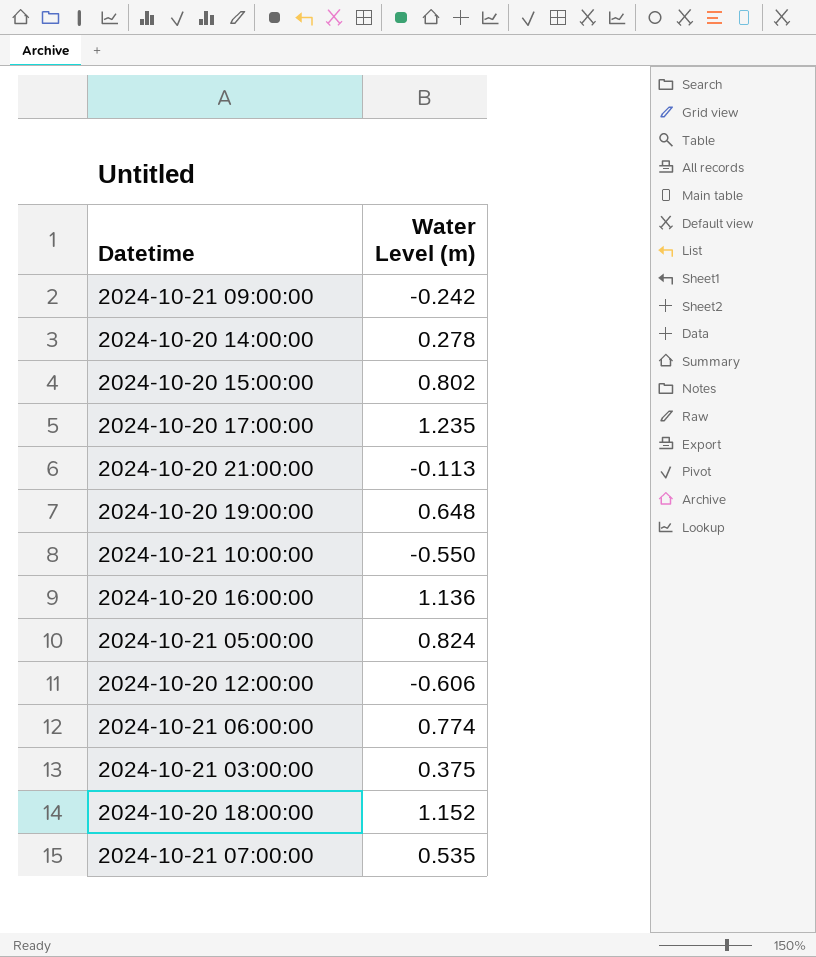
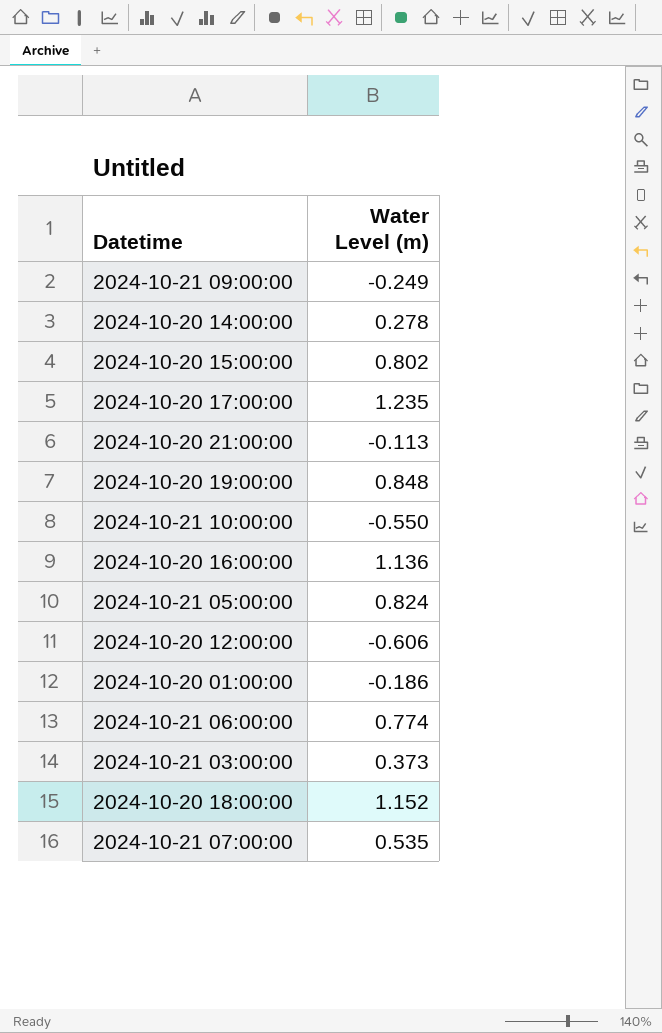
2024-10-21 09:00:00 | Water Level (m): -0.242 -> -0.249
2024-10-20 19:00:00 | Water Level (m): 0.648 -> 0.848
row 2024-10-20 01:00:00: none -> -0.186
2024-10-21 03:00:00 | Water Level (m): 0.375 -> 0.373

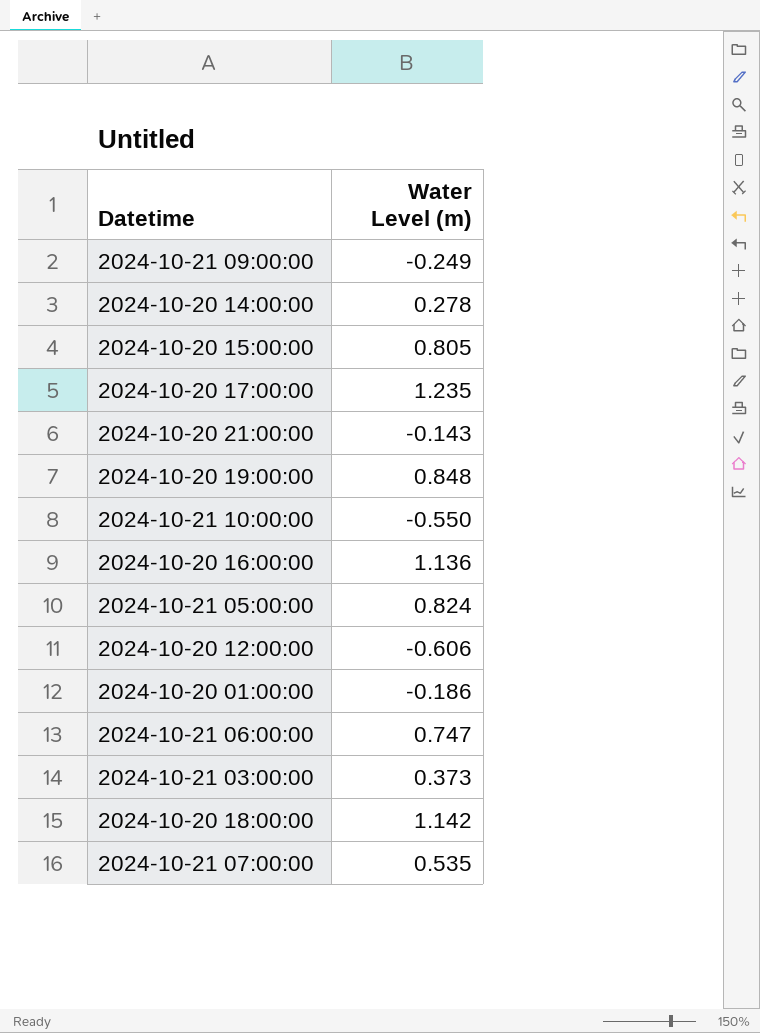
2024-10-20 15:00:00 | Water Level (m): 0.802 -> 0.805
2024-10-20 21:00:00 | Water Level (m): -0.113 -> -0.143
2024-10-21 06:00:00 | Water Level (m): 0.774 -> 0.747
2024-10-20 18:00:00 | Water Level (m): 1.152 -> 1.142

